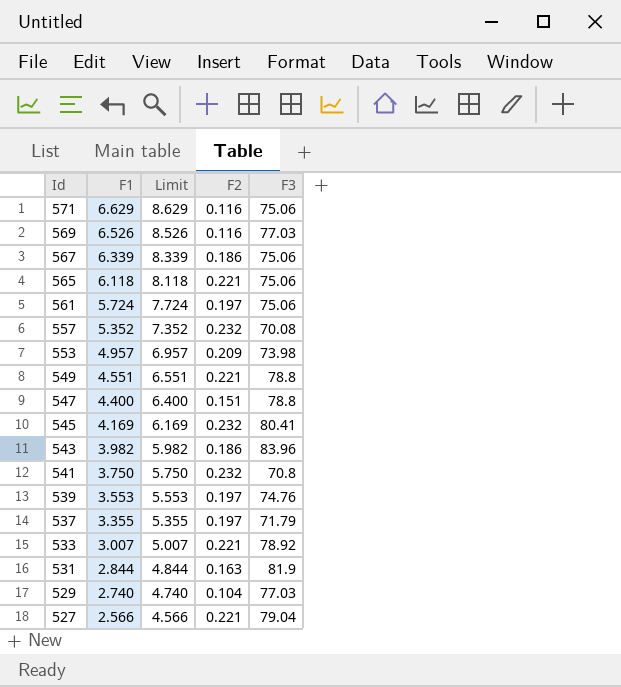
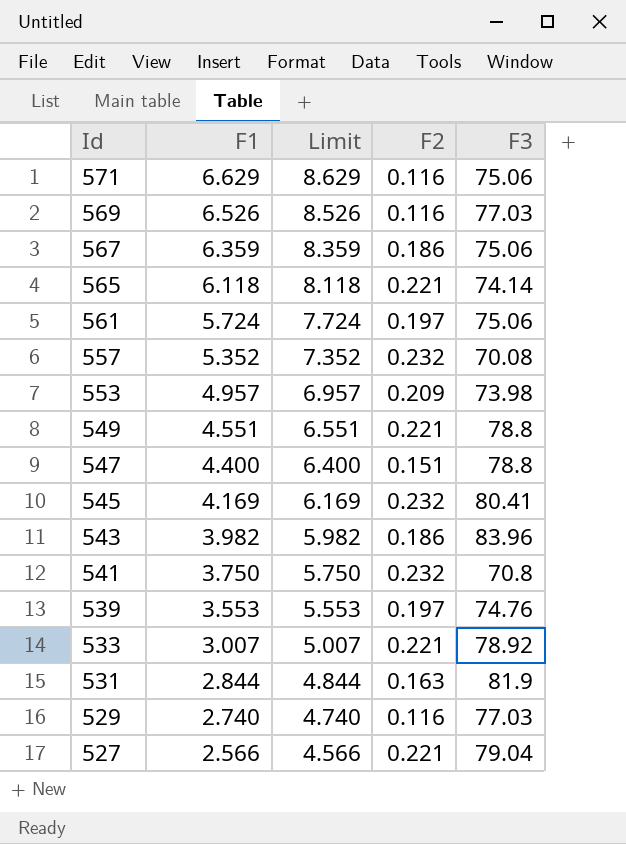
row 537: 3.355 | 5.355 | 0.197 | 71.79 -> none
567 | F1: 6.339 -> 6.359
567 | Limit: 8.339 -> 8.359
565 | F3: 75.06 -> 74.14
529 | F2: 0.104 -> 0.116

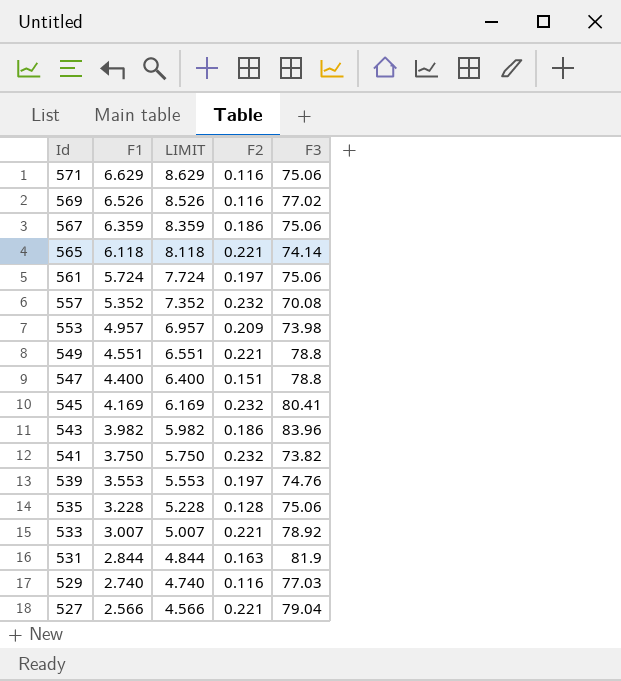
column name: Limit -> LIMIT
569 | F3: 77.03 -> 77.02
541 | F3: 70.8 -> 73.82
row 535: none -> 3.228 | 5.228 | 0.128 | 75.06

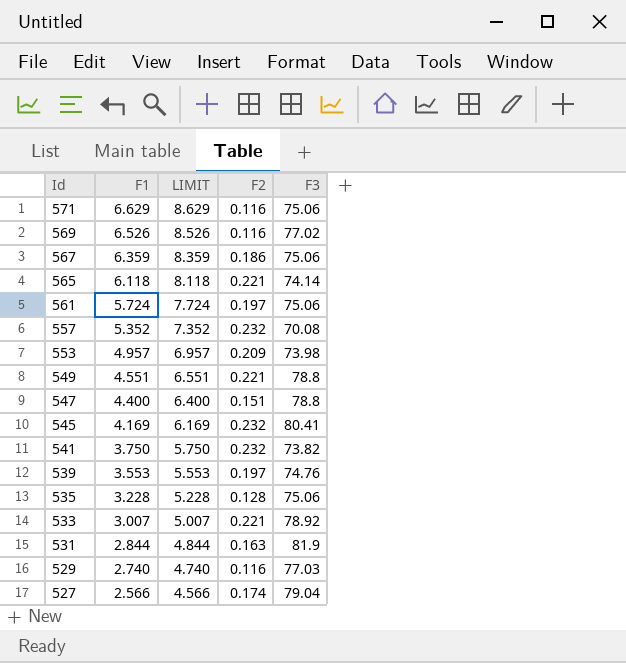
row 543: 3.982 | 5.982 | 0.186 | 83.96 -> none
527 | F2: 0.221 -> 0.174

